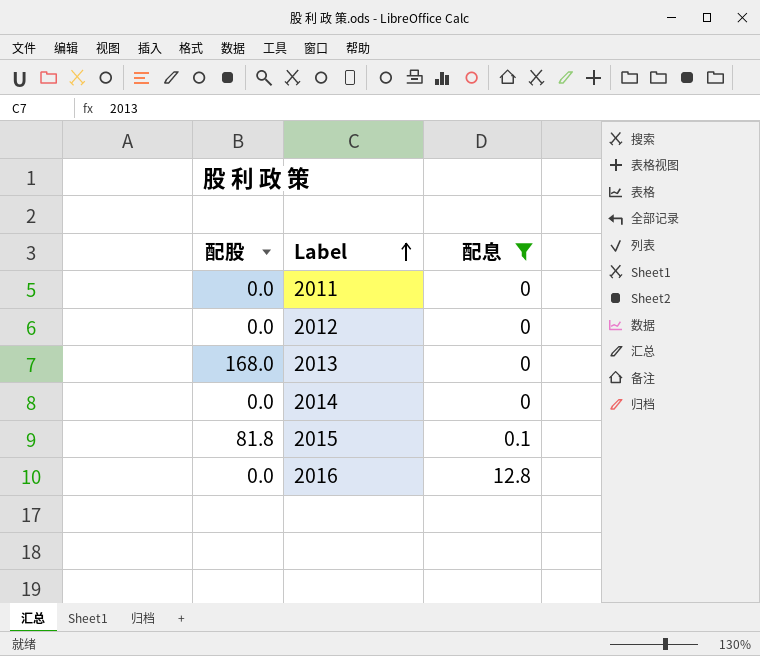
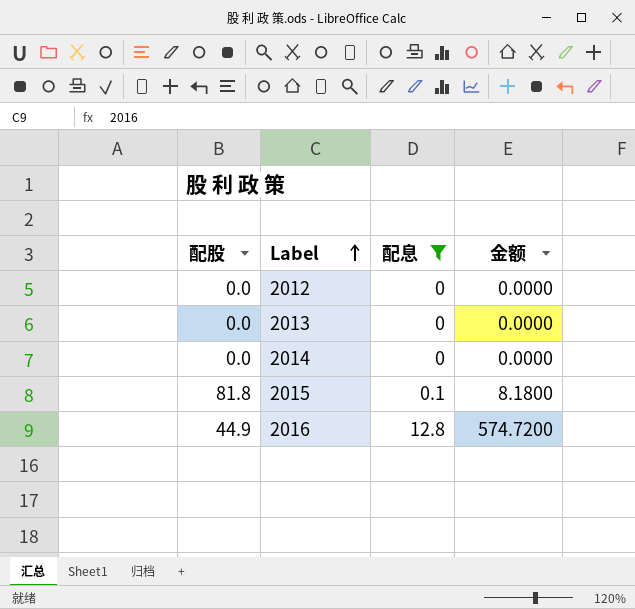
column 金额 | formula: none -> [配股] * [配息]
row 2011: 0.0 | 0 -> none
2013 | 配股: 168.0 -> 0.0
2016 | 配股: 0.0 -> 44.9

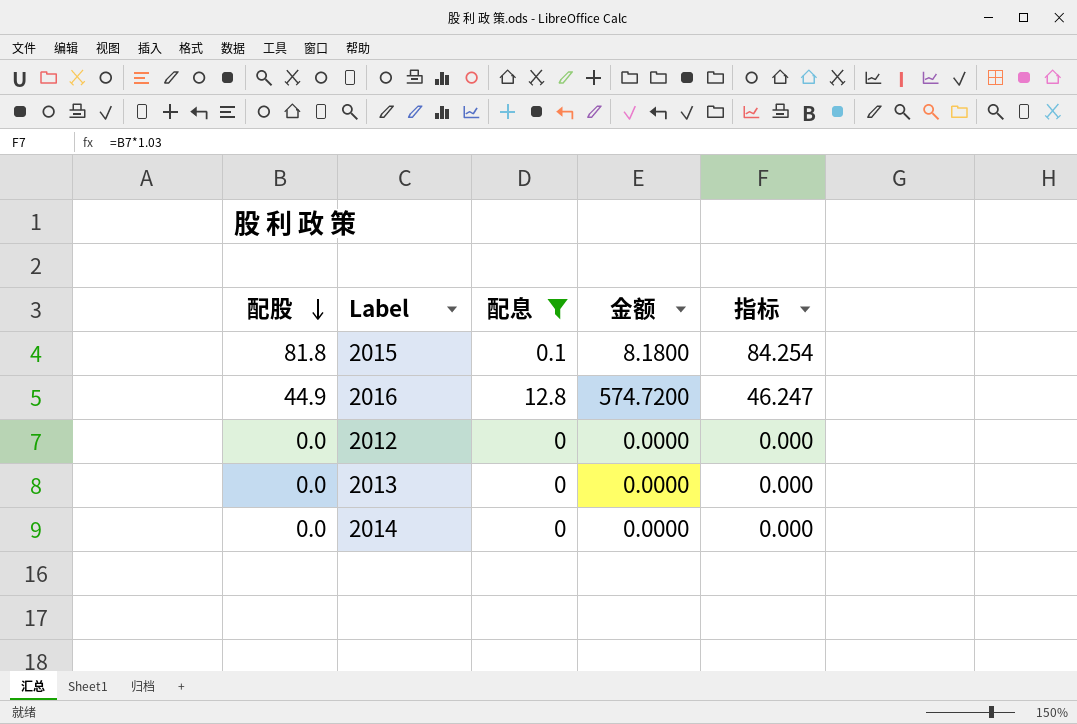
row order: Label ascending -> 配股 descending
column 指标 | formula: none -> [配股] * 1.03

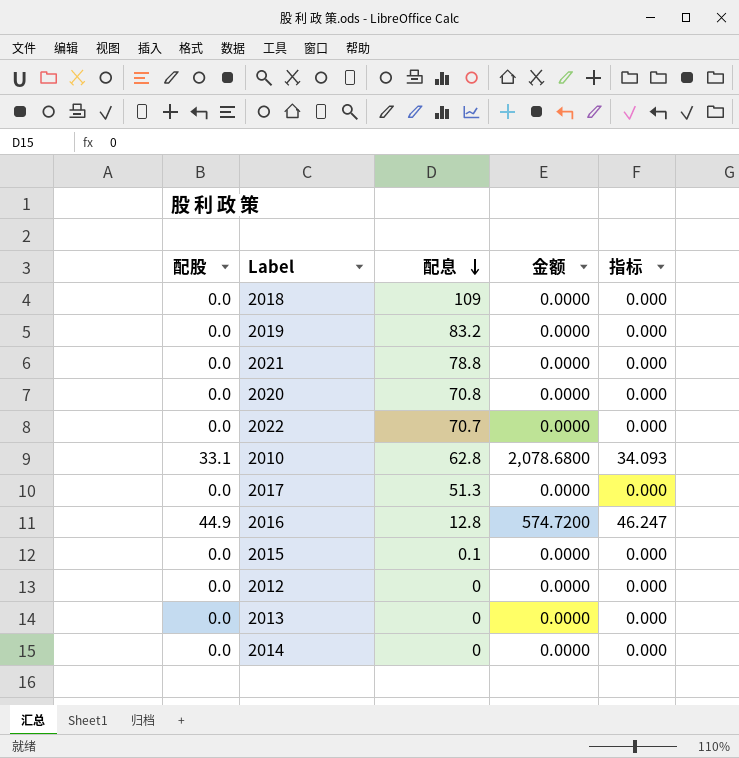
filter: 配息 <= 12.8 -> none
row order: 配股 descending -> 配息 descending
2015 | 配股: 81.8 -> 0.0
2015 | 金额: 8.1800 -> 0.0000
2015 | 指标: 84.254 -> 0.000

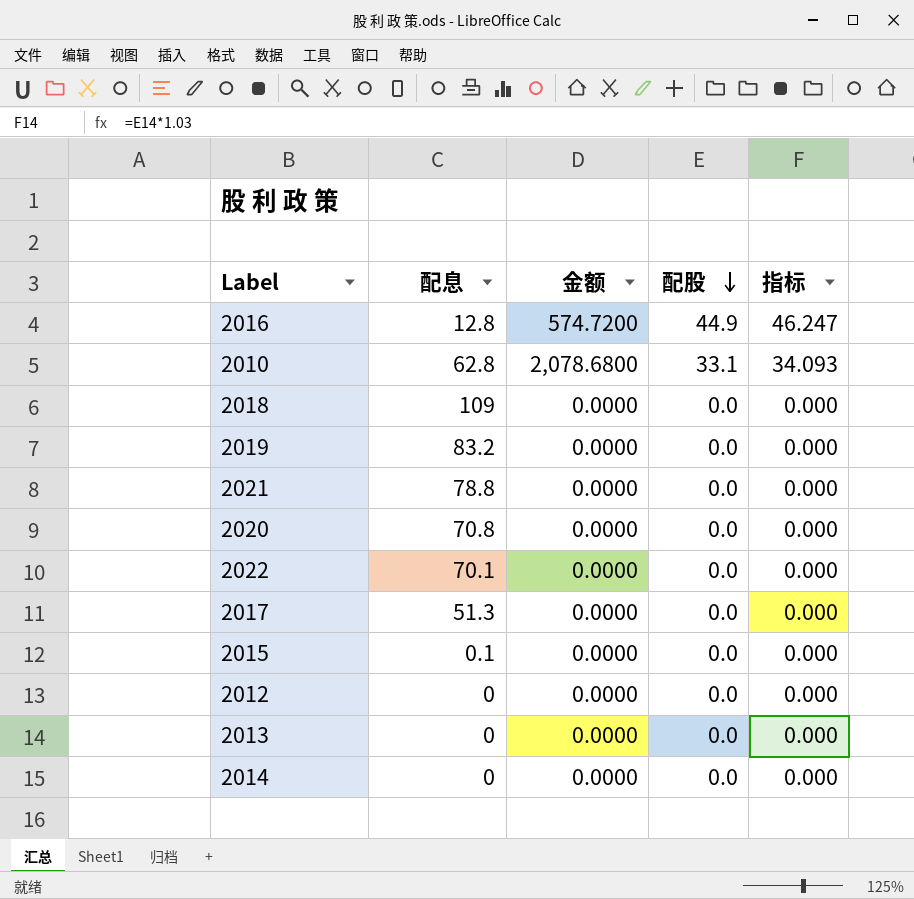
row order: 配息 descending -> 配股 descending
column 配股 | position: 1 -> 4
2022 | 配息: 70.7 -> 70.1

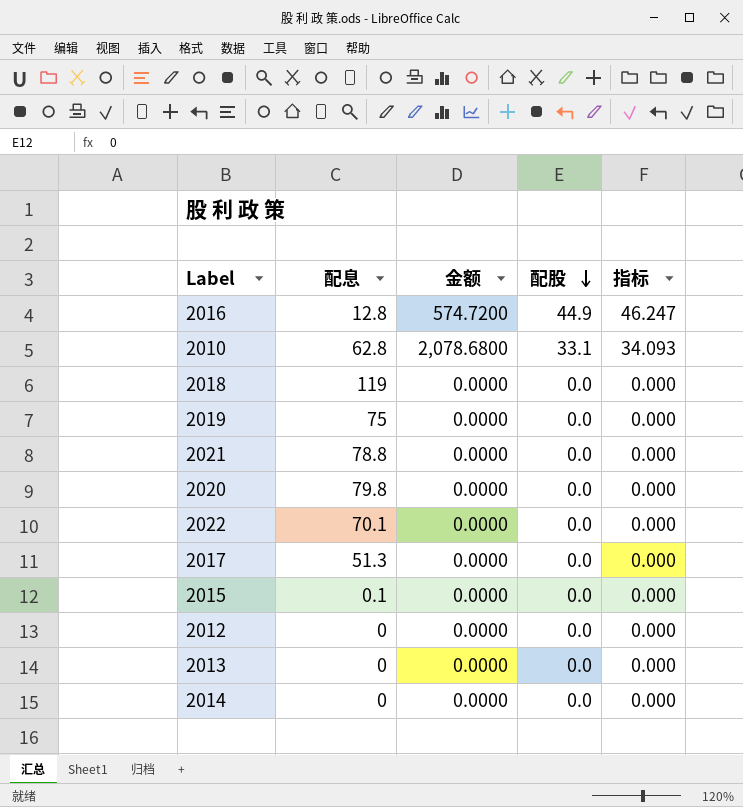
2018 | 配息: 109 -> 119
2019 | 配息: 83.2 -> 75
2020 | 配息: 70.8 -> 79.8

